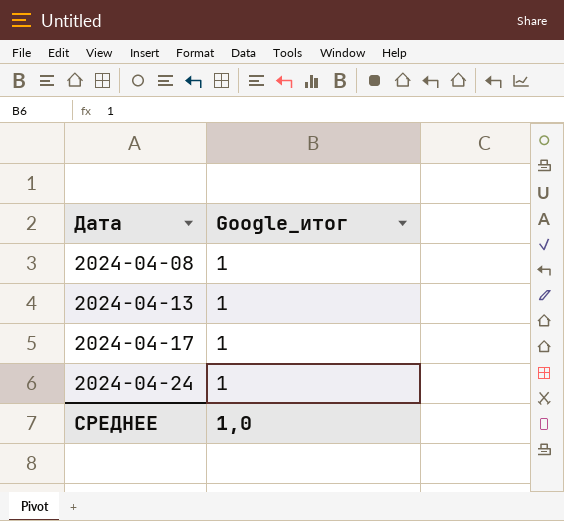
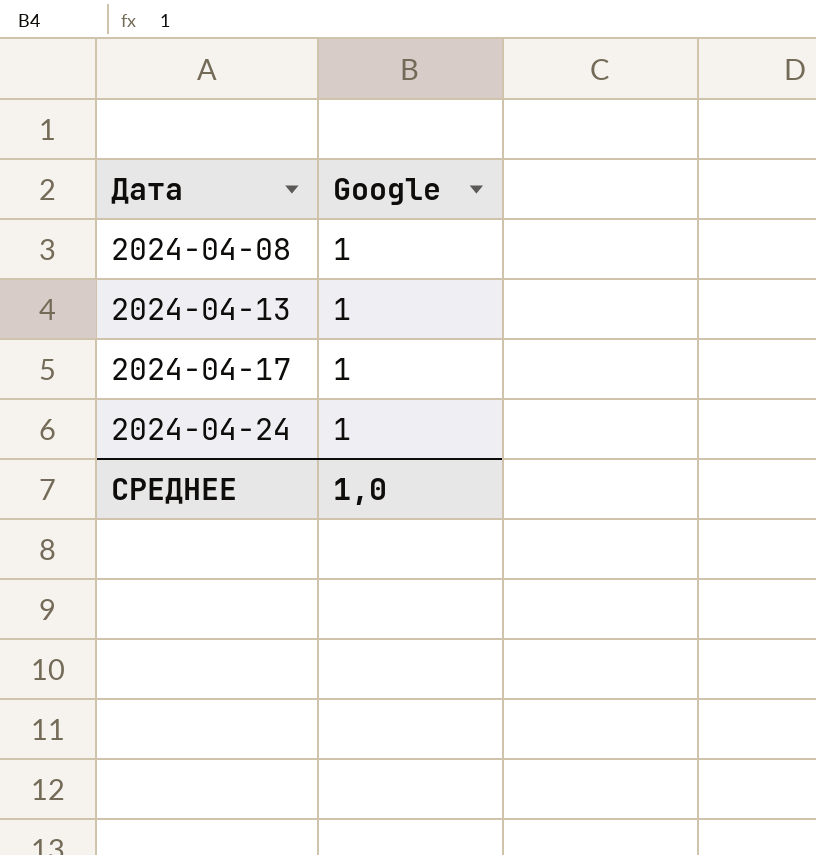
column name: Google_итог -> Google

